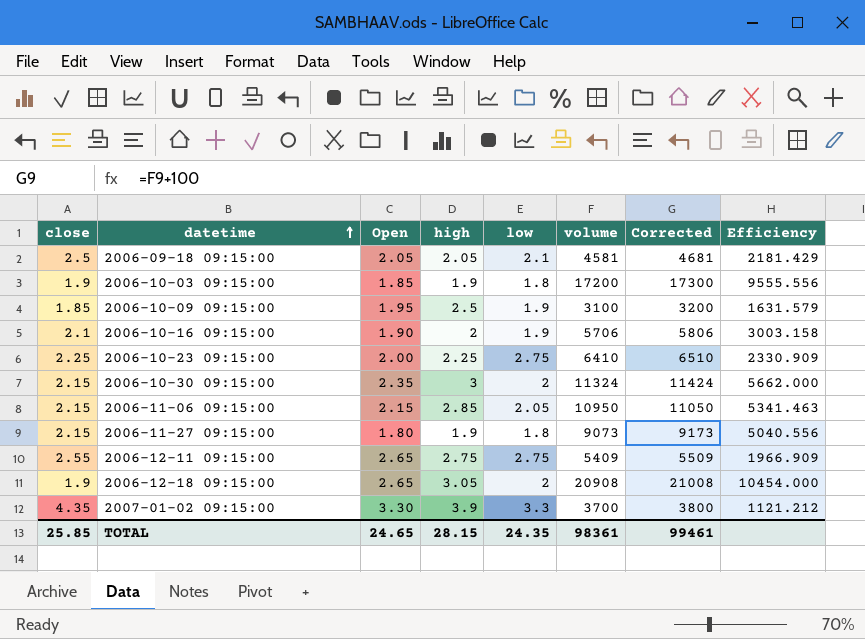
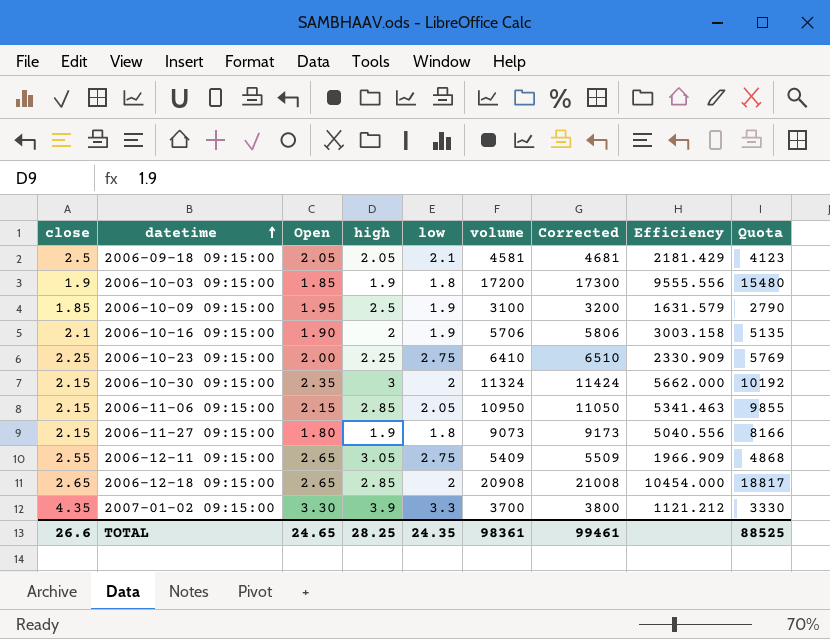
column Quota | formula: none -> [volume] * 0.9
2006-12-11 09:15:00 | high: 2.75 -> 3.05
2006-12-18 09:15:00 | close: 1.9 -> 2.65
2006-12-18 09:15:00 | high: 3.05 -> 2.85
TOTAL | close: 25.85 -> 26.6
TOTAL | high: 28.15 -> 28.25

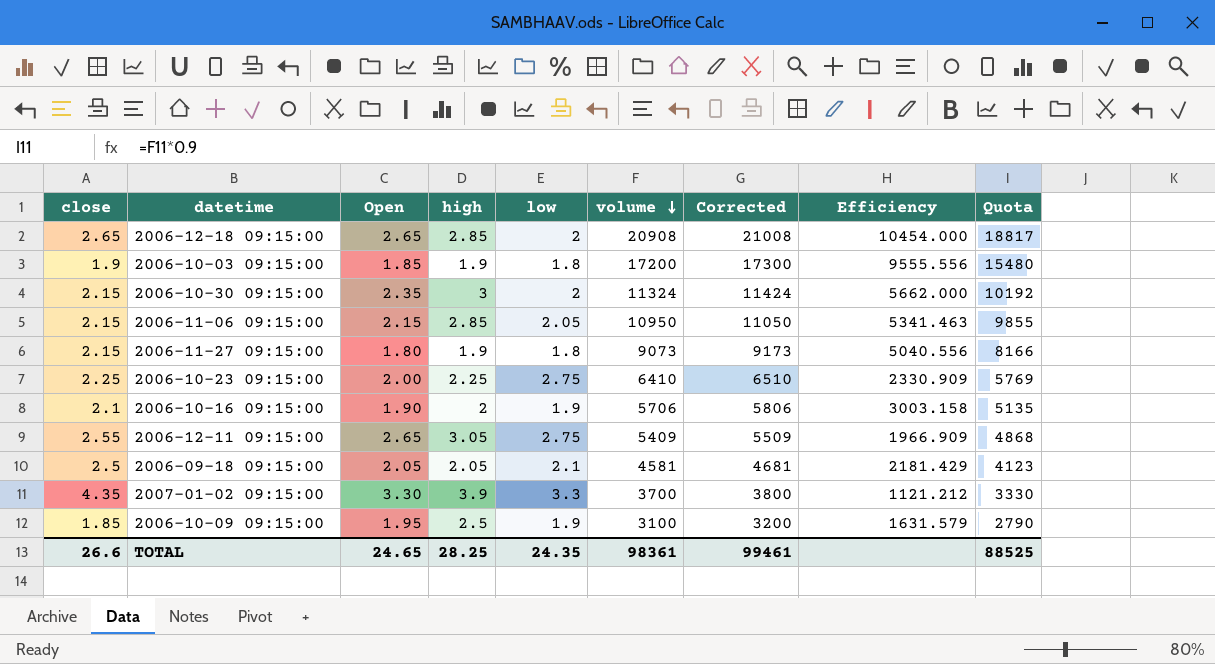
row order: datetime ascending -> volume descending

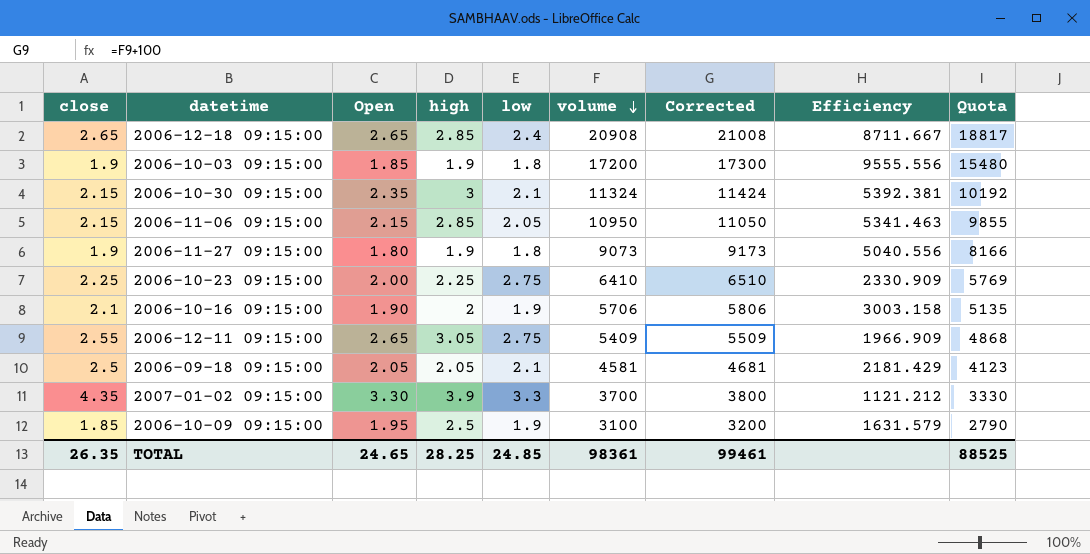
2006-12-18 09:15:00 | low: 2 -> 2.4
2006-12-18 09:15:00 | Efficiency: 10454.000 -> 8711.667
2006-10-30 09:15:00 | low: 2 -> 2.1
2006-10-30 09:15:00 | Efficiency: 5662.000 -> 5392.381
2006-11-27 09:15:00 | close: 2.15 -> 1.9
TOTAL | close: 26.6 -> 26.35
TOTAL | low: 24.35 -> 24.85

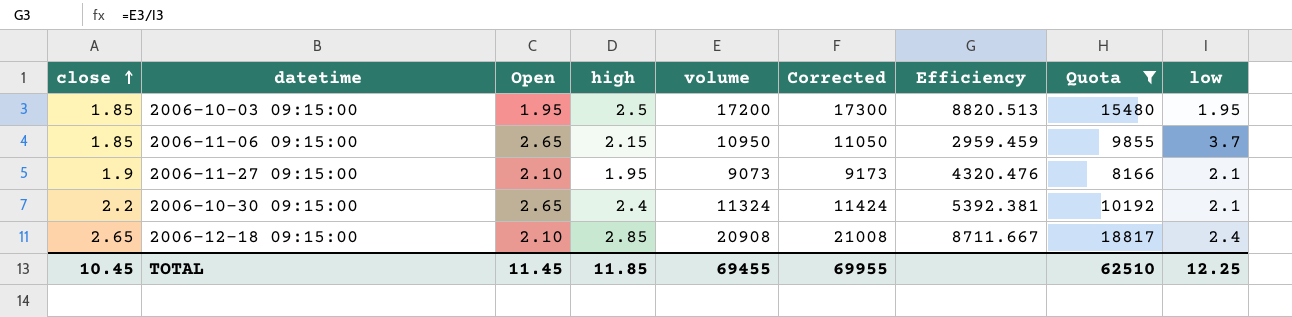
filter: none -> Quota >= 8166
row order: volume descending -> close ascending
column low | position: 5 -> 9
2006-10-03 09:15:00 | close: 1.9 -> 1.85
2006-10-03 09:15:00 | Open: 1.85 -> 1.95
2006-10-03 09:15:00 | high: 1.9 -> 2.5
2006-10-03 09:15:00 | Efficiency: 9555.556 -> 8820.513
2006-10-03 09:15:00 | low: 1.8 -> 1.95
2006-11-06 09:15:00 | close: 2.15 -> 1.85
2006-11-06 09:15:00 | Open: 2.15 -> 2.65
2006-11-06 09:15:00 | high: 2.85 -> 2.15
2006-11-06 09:15:00 | Efficiency: 5341.463 -> 2959.459
2006-11-06 09:15:00 | low: 2.05 -> 3.7
2006-11-27 09:15:00 | Open: 1.80 -> 2.10
2006-11-27 09:15:00 | high: 1.9 -> 1.95
2006-11-27 09:15:00 | Efficiency: 5040.556 -> 4320.476
2006-11-27 09:15:00 | low: 1.8 -> 2.1
2006-10-30 09:15:00 | close: 2.15 -> 2.2
2006-10-30 09:15:00 | Open: 2.35 -> 2.65
2006-10-30 09:15:00 | high: 3 -> 2.4
2006-12-18 09:15:00 | Open: 2.65 -> 2.10
TOTAL | close: 26.35 -> 10.45
TOTAL | Open: 24.65 -> 11.45
TOTAL | high: 28.25 -> 11.85
TOTAL | volume: 98361 -> 69455
TOTAL | Corrected: 99461 -> 69955
TOTAL | Quota: 88525 -> 62510
TOTAL | low: 24.85 -> 12.25

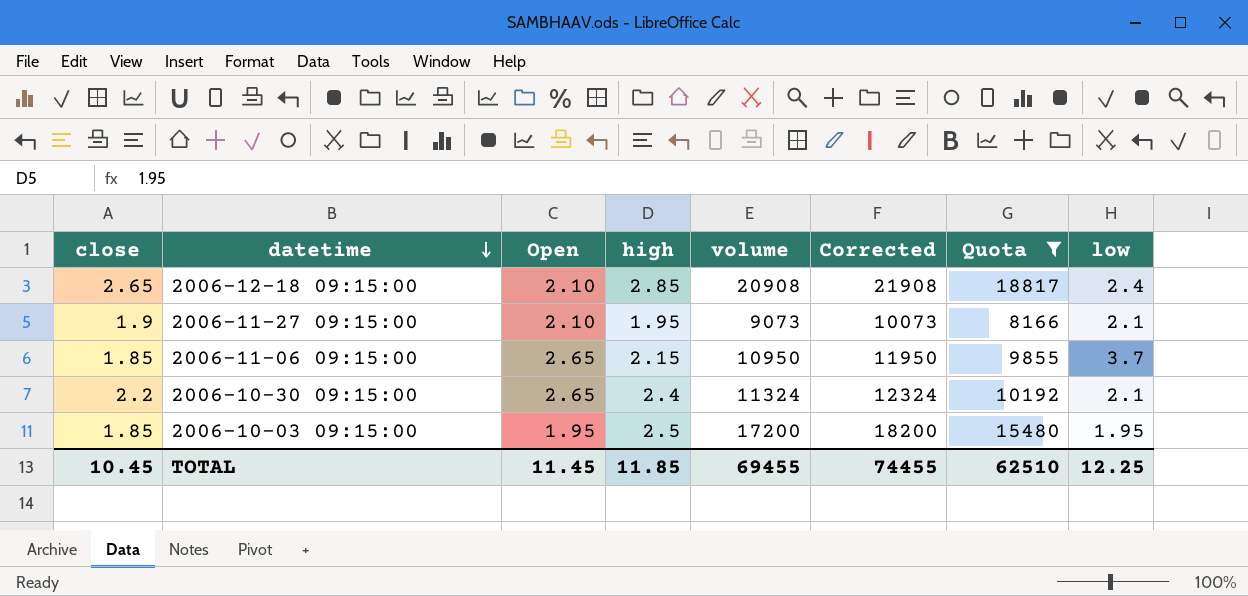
row order: close ascending -> datetime descending
column Efficiency | formula: [volume] / [low] -> none
column Corrected | formula: [volume] + 100 -> [volume] + 1000
TOTAL | Corrected: 69955 -> 74455

